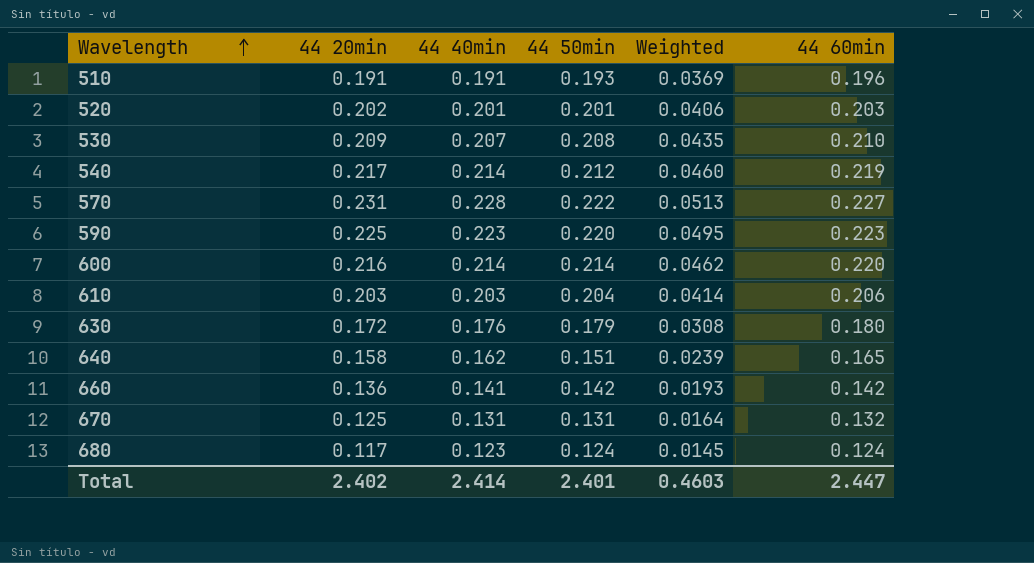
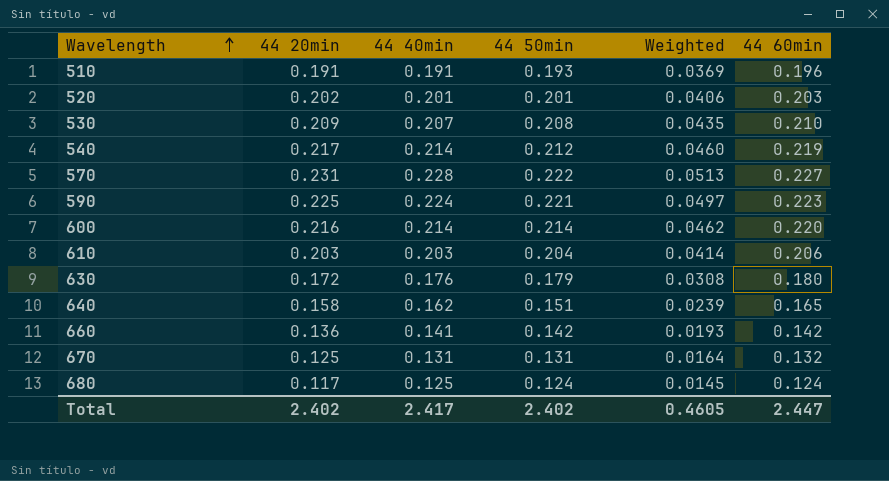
590 | 44 40min: 0.223 -> 0.224
590 | 44 50min: 0.220 -> 0.221
590 | Weighted: 0.0495 -> 0.0497
680 | 44 40min: 0.123 -> 0.125
Total | 44 40min: 2.414 -> 2.417
Total | 44 50min: 2.401 -> 2.402
Total | Weighted: 0.4603 -> 0.4605

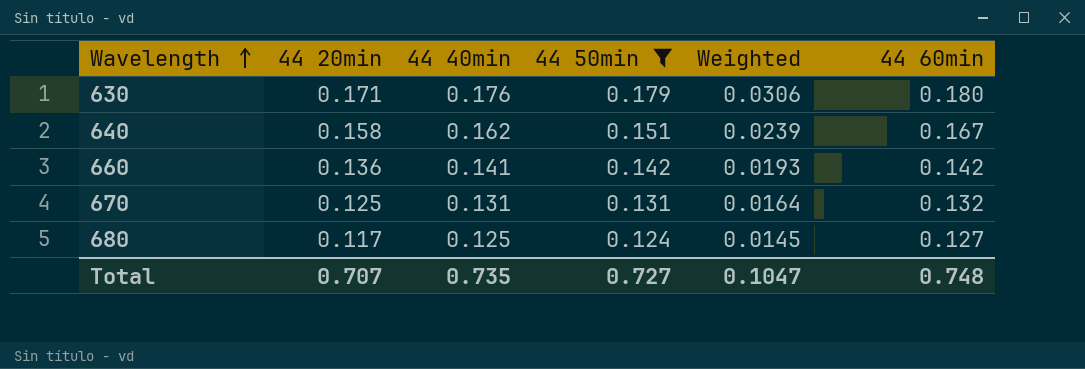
filter: none -> 44 50min <= 0.179
630 | 44 20min: 0.172 -> 0.171
630 | Weighted: 0.0308 -> 0.0306
640 | 44 60min: 0.165 -> 0.167
680 | 44 60min: 0.124 -> 0.127
Total | 44 20min: 2.402 -> 0.707
Total | 44 40min: 2.417 -> 0.735
Total | 44 50min: 2.402 -> 0.727
Total | Weighted: 0.4605 -> 0.1047
Total | 44 60min: 2.447 -> 0.748

